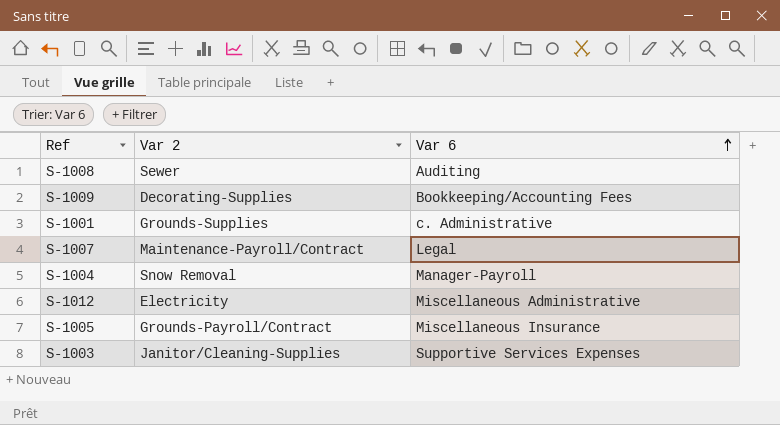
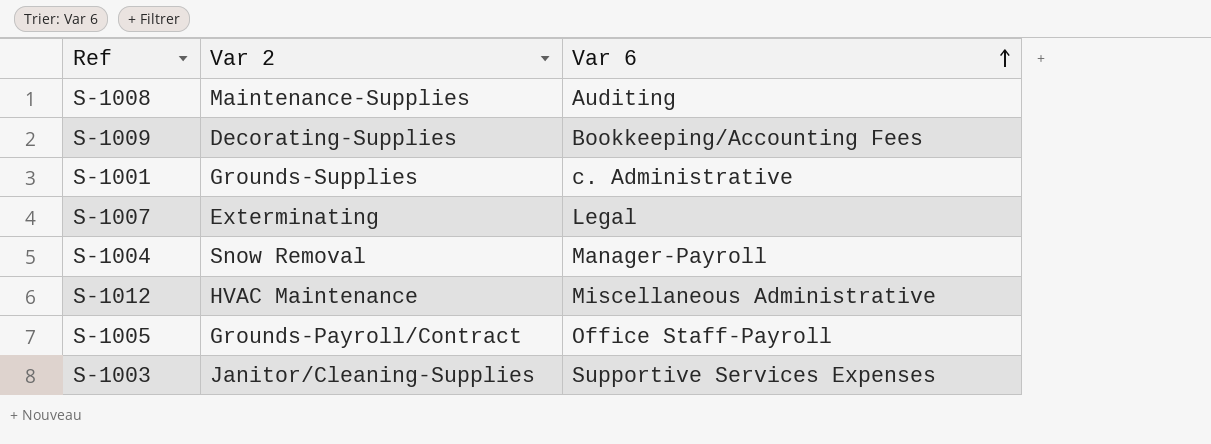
S-1008 | Var 2: Sewer -> Maintenance-Supplies
S-1007 | Var 2: Maintenance-Payroll/Contract -> Exterminating
S-1012 | Var 2: Electricity -> HVAC Maintenance
S-1005 | Var 6: Miscellaneous Insurance -> Office Staff-Payroll

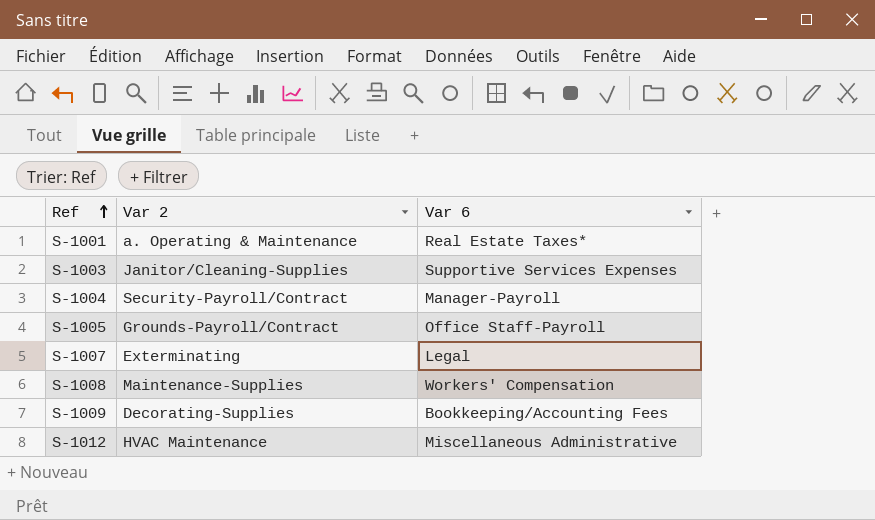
row order: Var 6 ascending -> Ref ascending
S-1001 | Var 2: Grounds-Supplies -> a. Operating & Maintenance
S-1001 | Var 6: c. Administrative -> Real Estate Taxes*
S-1004 | Var 2: Snow Removal -> Security-Payroll/Contract
S-1008 | Var 6: Auditing -> Workers' Compensation

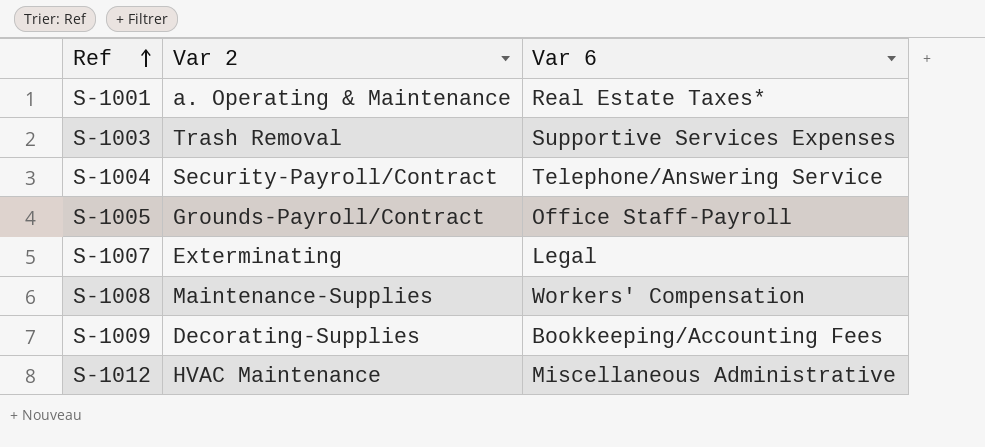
S-1003 | Var 2: Janitor/Cleaning-Supplies -> Trash Removal
S-1004 | Var 6: Manager-Payroll -> Telephone/Answering Service

